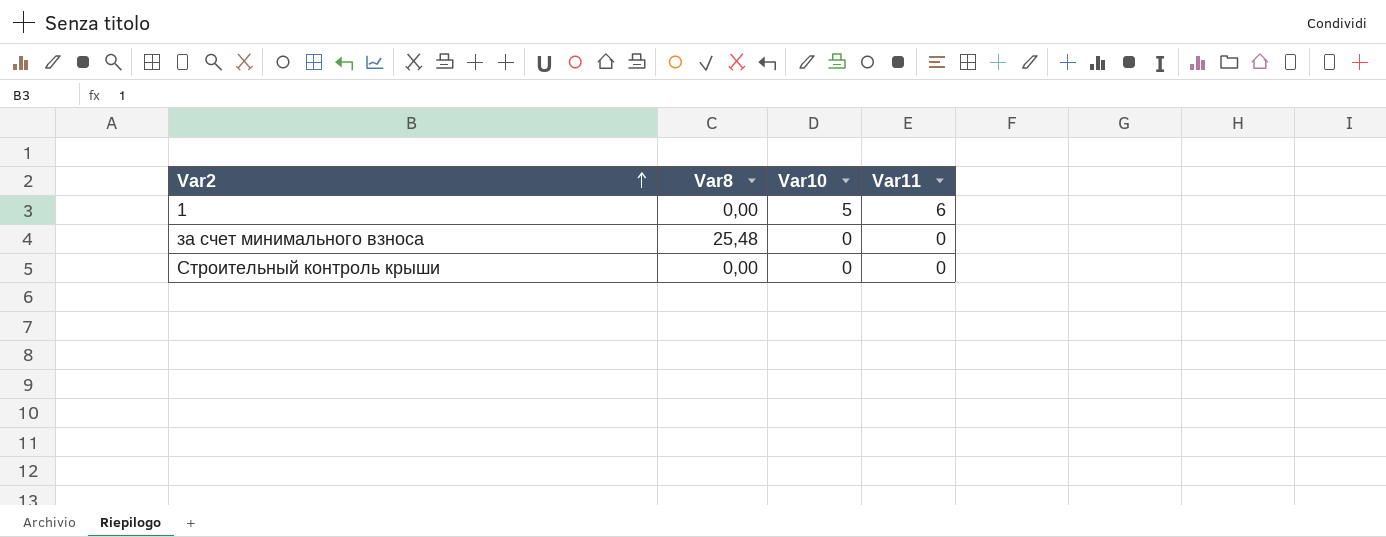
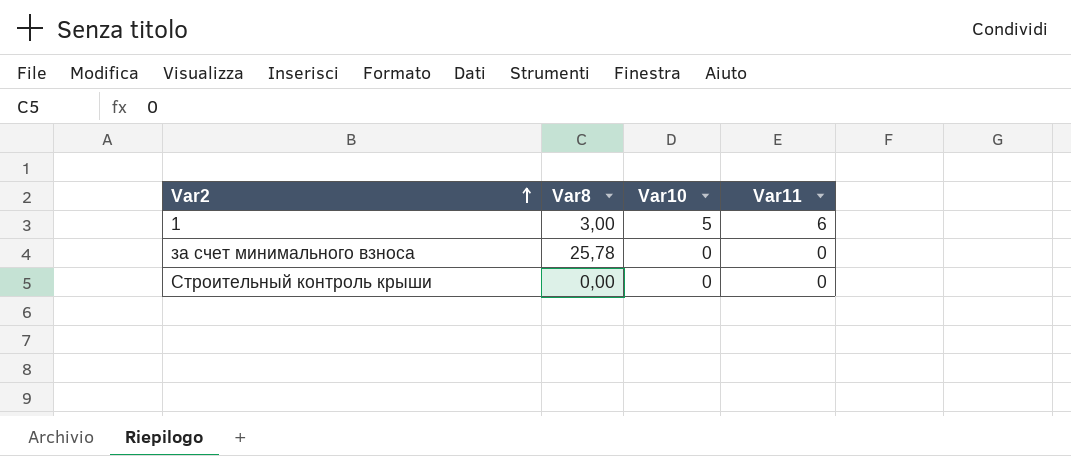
1 | Var8: 0,00 -> 3,00
за счет минимального взноса | Var8: 25,48 -> 25,78

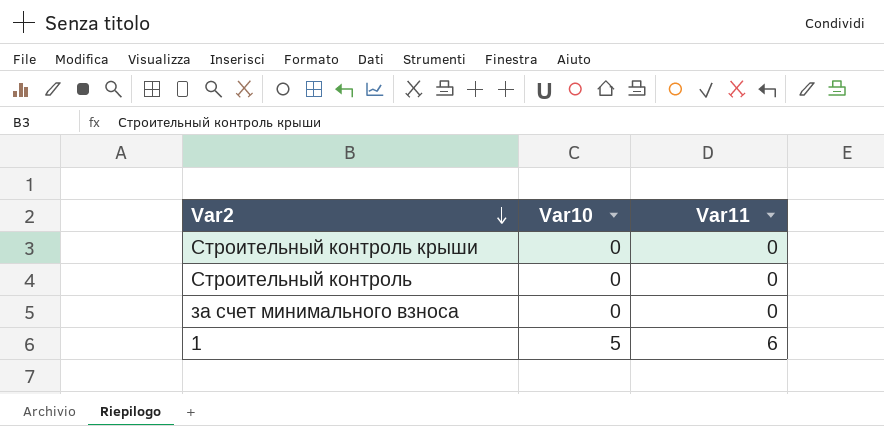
row order: Var2 ascending -> Var2 descending
column Var8 | position: 2 -> none
row Строительный контроль: none -> 0 | 0

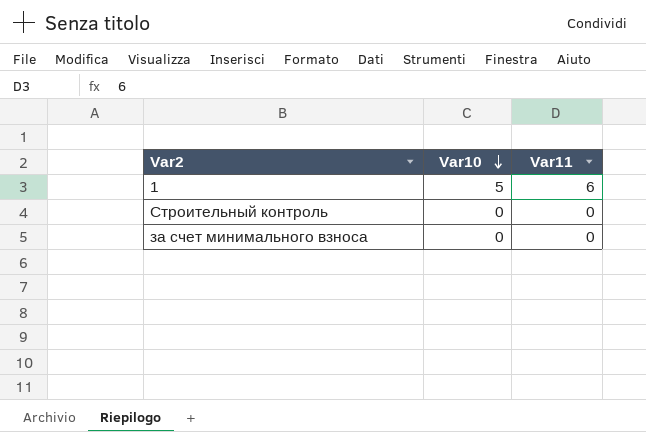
row order: Var2 descending -> Var10 descending
row Строительный контроль крыши: 0 | 0 -> none

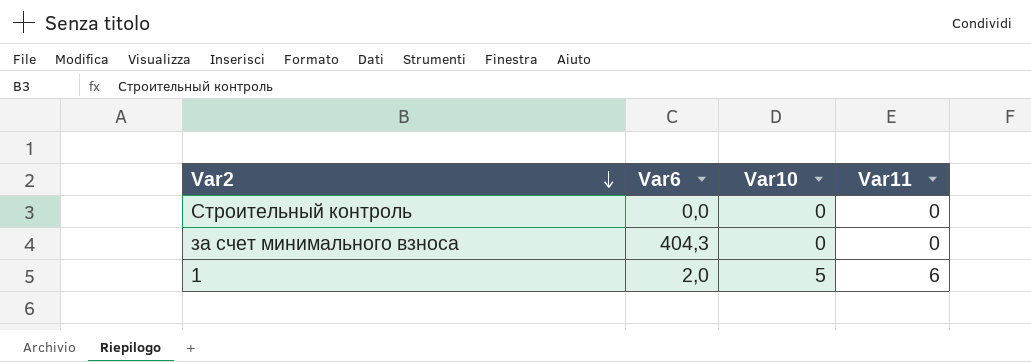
row order: Var10 descending -> Var2 descending
column Var6 | position: none -> 2

